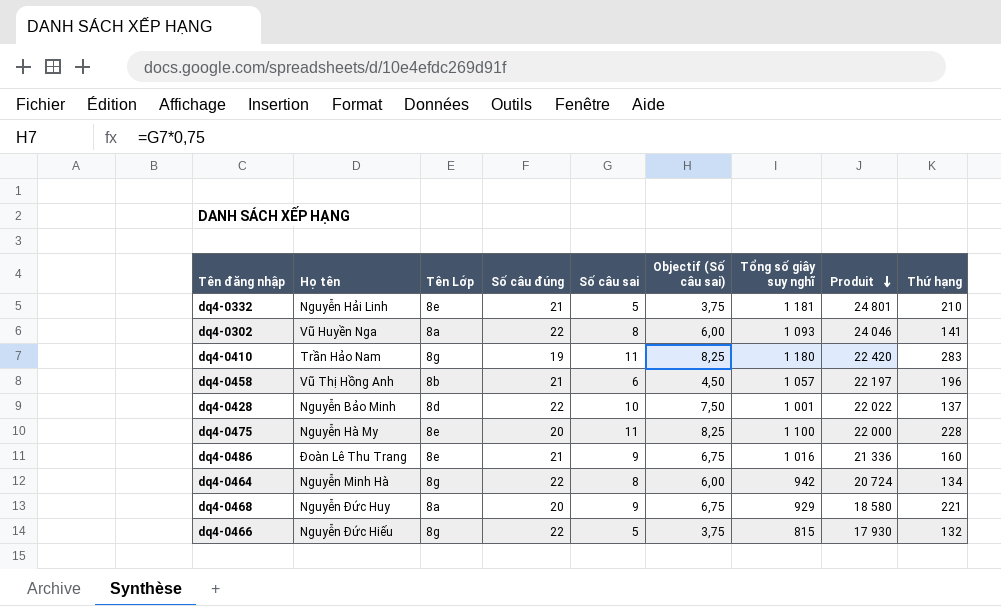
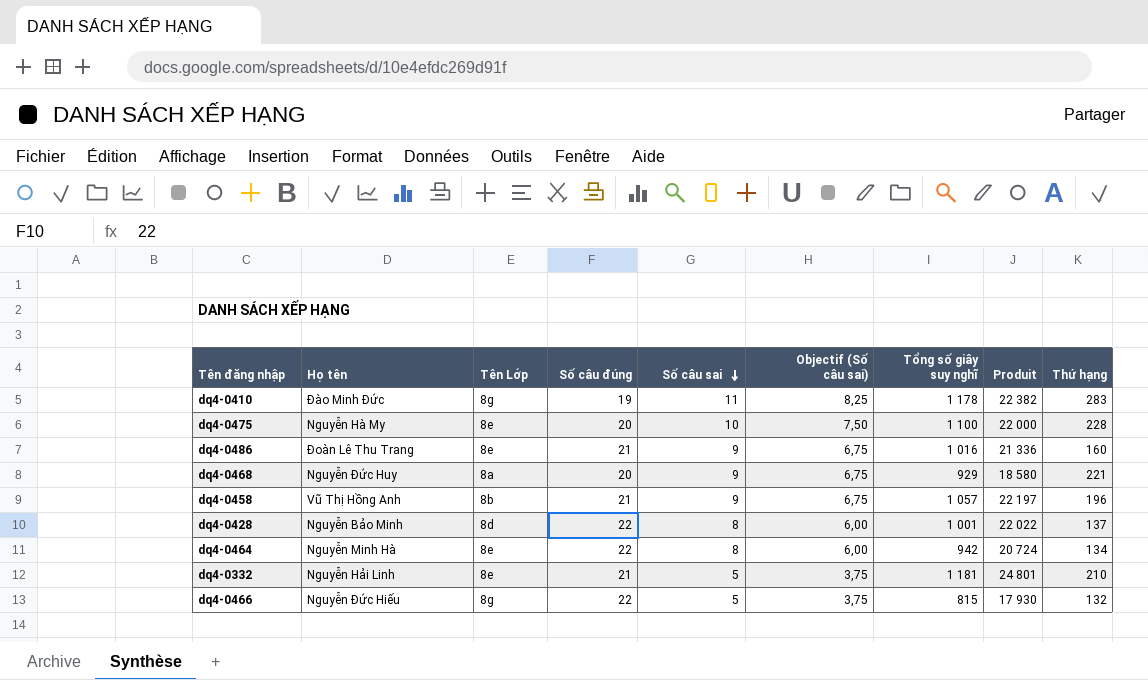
row order: Produit descending -> Số câu sai descending
row dq4-0302: Vũ Huyền Nga | 8a | 22 | 8 | 6,00 | 1 093 | 24 046 | 141 -> none
dq4-0410 | Họ tên: Trần Hảo Nam -> Đào Minh Đức
dq4-0410 | Tổng số giây suy nghĩ: 1 180 -> 1 178
dq4-0410 | Produit: 22 420 -> 22 382
dq4-0475 | Số câu sai: 11 -> 10
dq4-0475 | Objectif (Số câu sai): 8,25 -> 7,50
dq4-0458 | Số câu sai: 6 -> 9
dq4-0458 | Objectif (Số câu sai): 4,50 -> 6,75
dq4-0428 | Số câu sai: 10 -> 8
dq4-0428 | Objectif (Số câu sai): 7,50 -> 6,00
dq4-0464 | Tên Lớp: 8g -> 8e

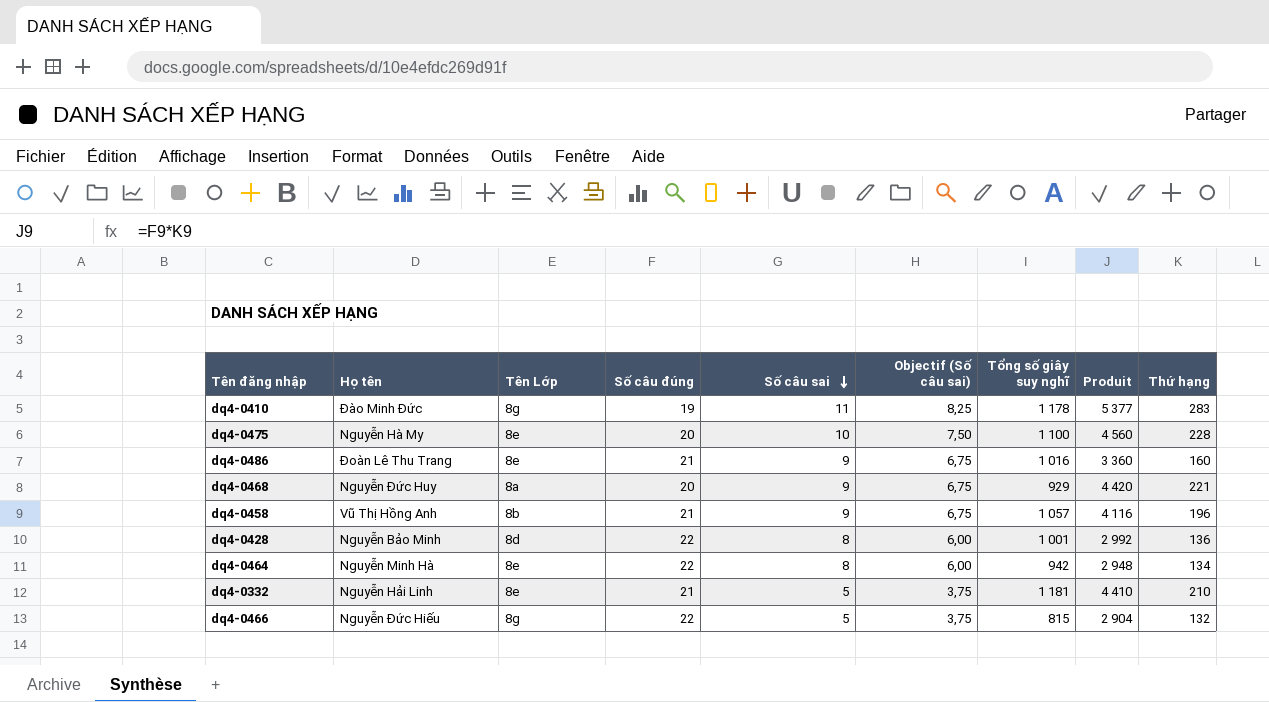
column Produit | formula: [Số câu đúng] * [Tổng số giây suy nghĩ] -> [Số câu đúng] * [Thứ hạng]
dq4-0428 | Thứ hạng: 137 -> 136

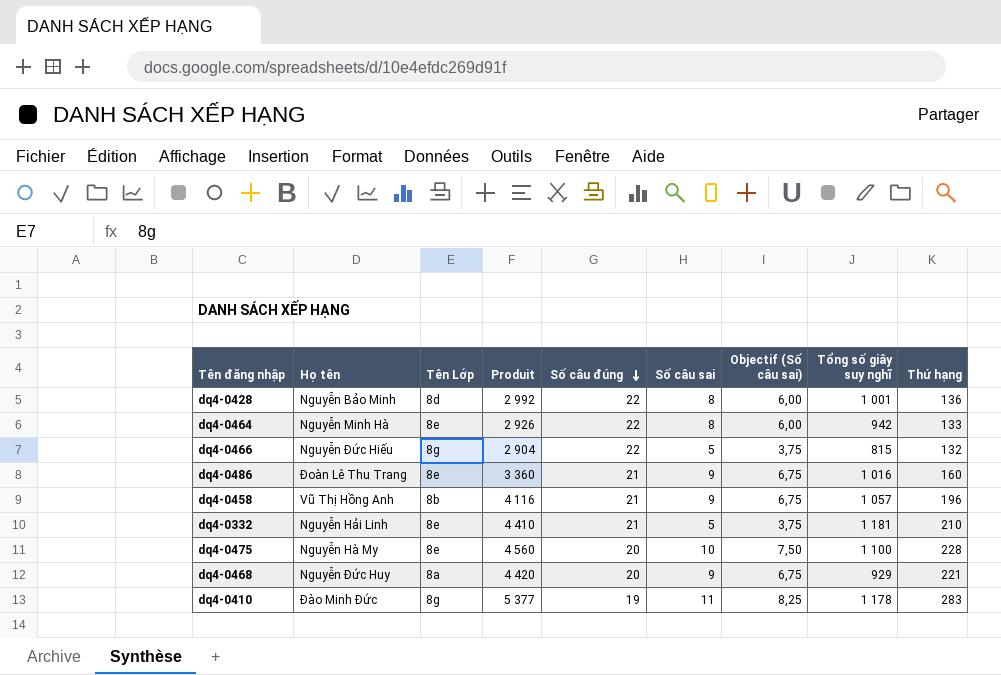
row order: Số câu sai descending -> Số câu đúng descending
column Produit | position: 8 -> 4
dq4-0464 | Produit: 2 948 -> 2 926
dq4-0464 | Thứ hạng: 134 -> 133

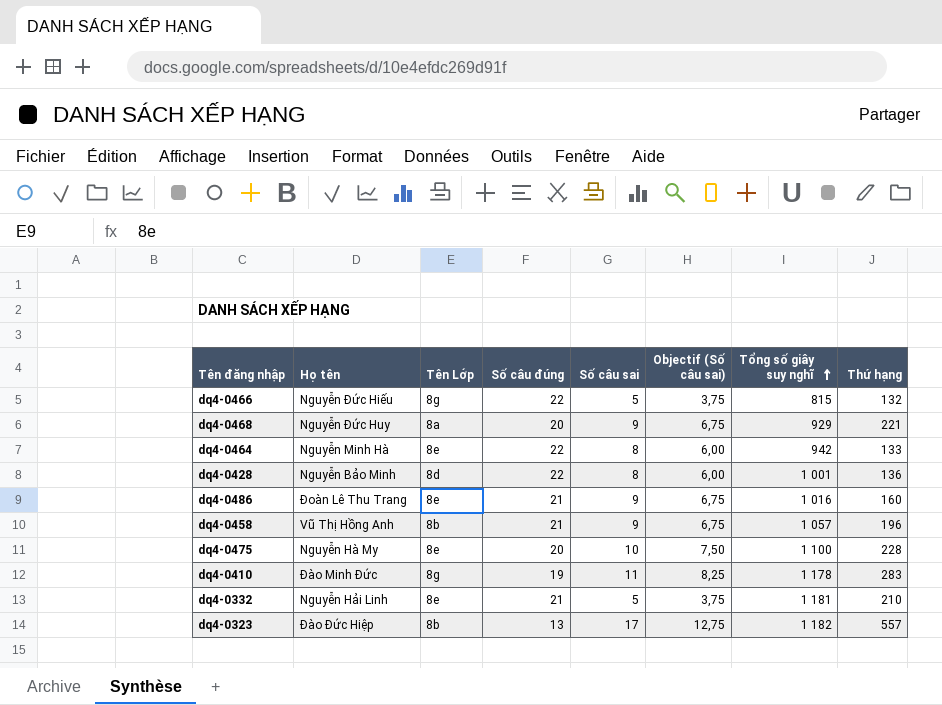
row order: Số câu đúng descending -> Tổng số giây suy nghĩ ascending
column Produit | formula: [Số câu đúng] * [Thứ hạng] -> none
row dq4-0323: none -> Đào Đức Hiệp | 8b | 13 | 17 | 12,75 | 1 182 | 557

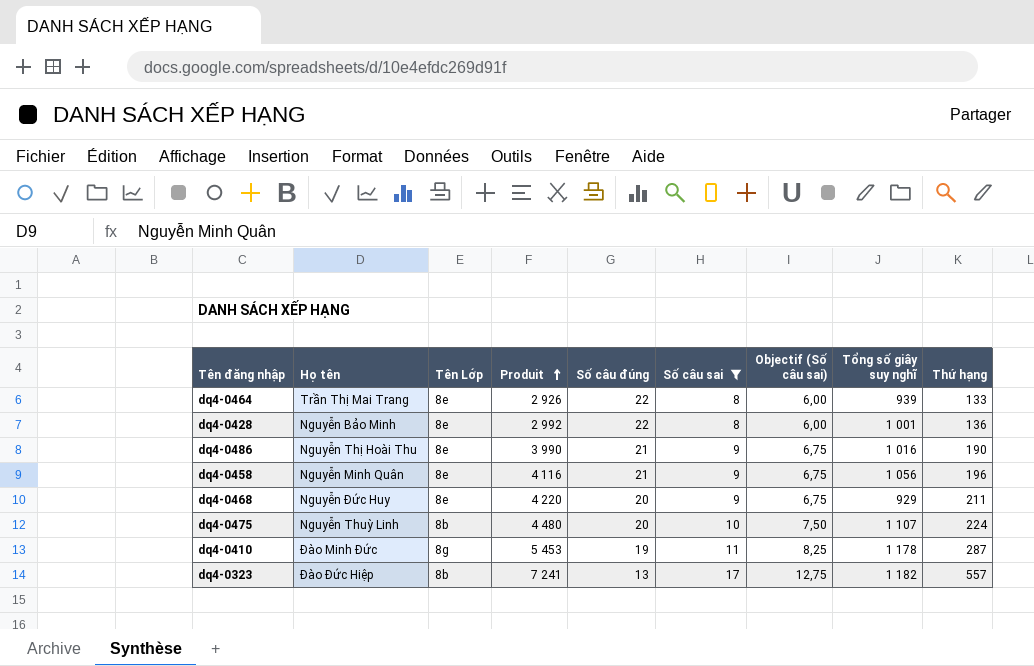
filter: none -> Số câu sai != 5
row order: Tổng số giây suy nghĩ ascending -> Produit ascending
column Produit | formula: none -> [Số câu đúng] * [Thứ hạng]
dq4-0464 | Họ tên: Nguyễn Minh Hà -> Trần Thị Mai Trang
dq4-0464 | Tổng số giây suy nghĩ: 942 -> 939
dq4-0428 | Tên Lớp: 8d -> 8e
dq4-0486 | Họ tên: Đoàn Lê Thu Trang -> Nguyễn Thị Hoài Thu
dq4-0486 | Thứ hạng: 160 -> 190
dq4-0458 | Họ tên: Vũ Thị Hồng Anh -> Nguyễn Minh Quân
dq4-0458 | Tên Lớp: 8b -> 8e
dq4-0458 | Tổng số giây suy nghĩ: 1 057 -> 1 056
dq4-0468 | Tên Lớp: 8a -> 8e
dq4-0468 | Thứ hạng: 221 -> 211
dq4-0475 | Họ tên: Nguyễn Hà My -> Nguyễn Thuỳ Linh
dq4-0475 | Tên Lớp: 8e -> 8b
dq4-0475 | Tổng số giây suy nghĩ: 1 100 -> 1 107
dq4-0475 | Thứ hạng: 228 -> 224
dq4-0410 | Thứ hạng: 283 -> 287

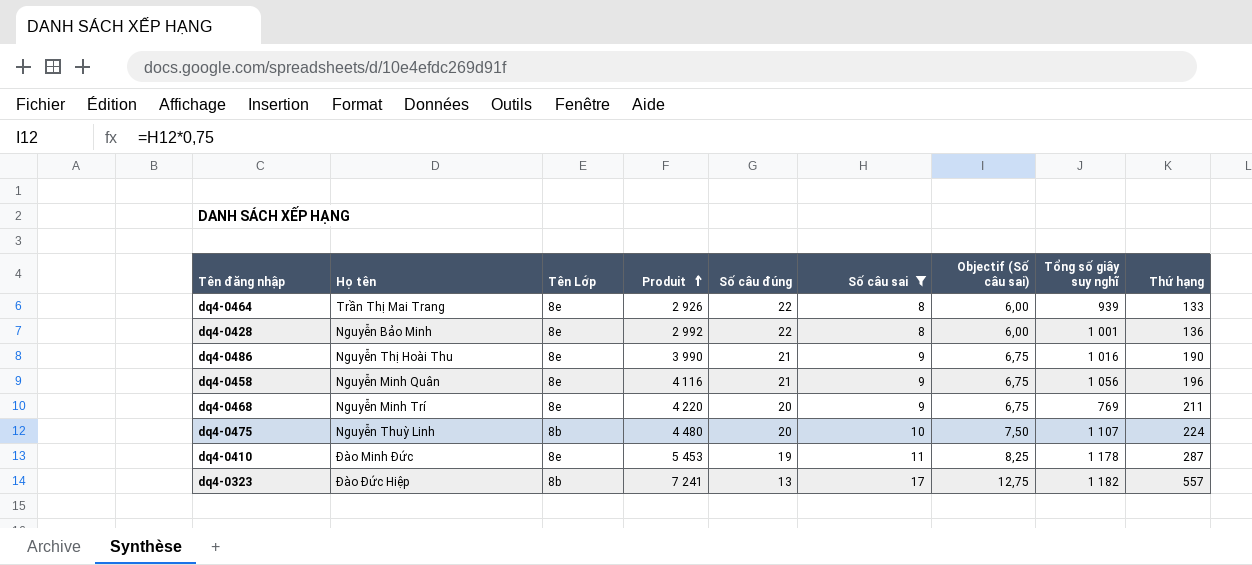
dq4-0468 | Họ tên: Nguyễn Đức Huy -> Nguyễn Minh Trí
dq4-0468 | Tổng số giây suy nghĩ: 929 -> 769
dq4-0410 | Tên Lớp: 8g -> 8e

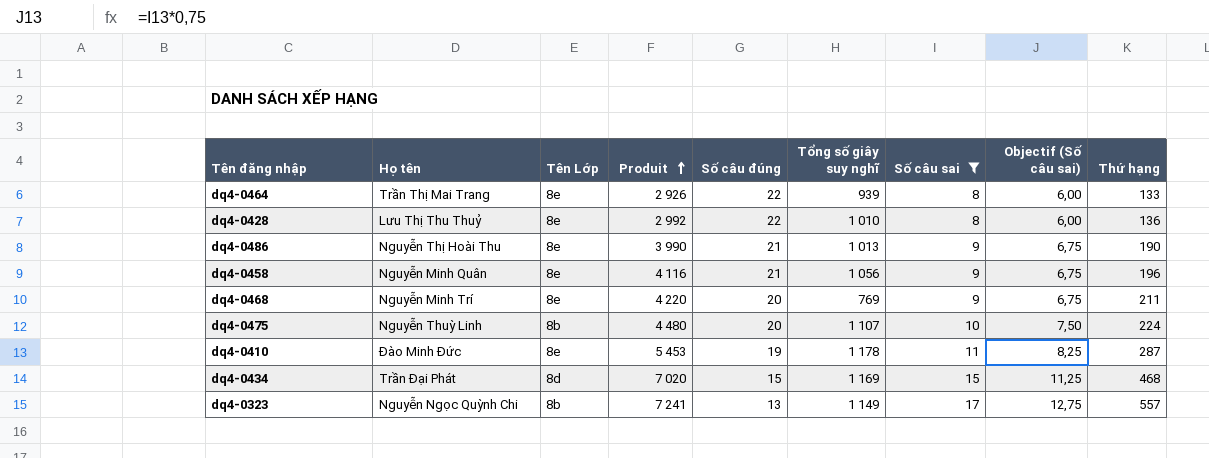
column Tổng số giây suy nghĩ | position: 8 -> 6
dq4-0428 | Họ tên: Nguyễn Bảo Minh -> Lưu Thị Thu Thuỷ
dq4-0428 | Tổng số giây suy nghĩ: 1 001 -> 1 010
dq4-0486 | Tổng số giây suy nghĩ: 1 016 -> 1 013
row dq4-0434: none -> Trần Đại Phát | 8d | 7 020 | 15 | 1 169 | 15 | 11,25 | 468
dq4-0323 | Họ tên: Đào Đức Hiệp -> Nguyễn Ngọc Quỳnh Chi
dq4-0323 | Tổng số giây suy nghĩ: 1 182 -> 1 149

